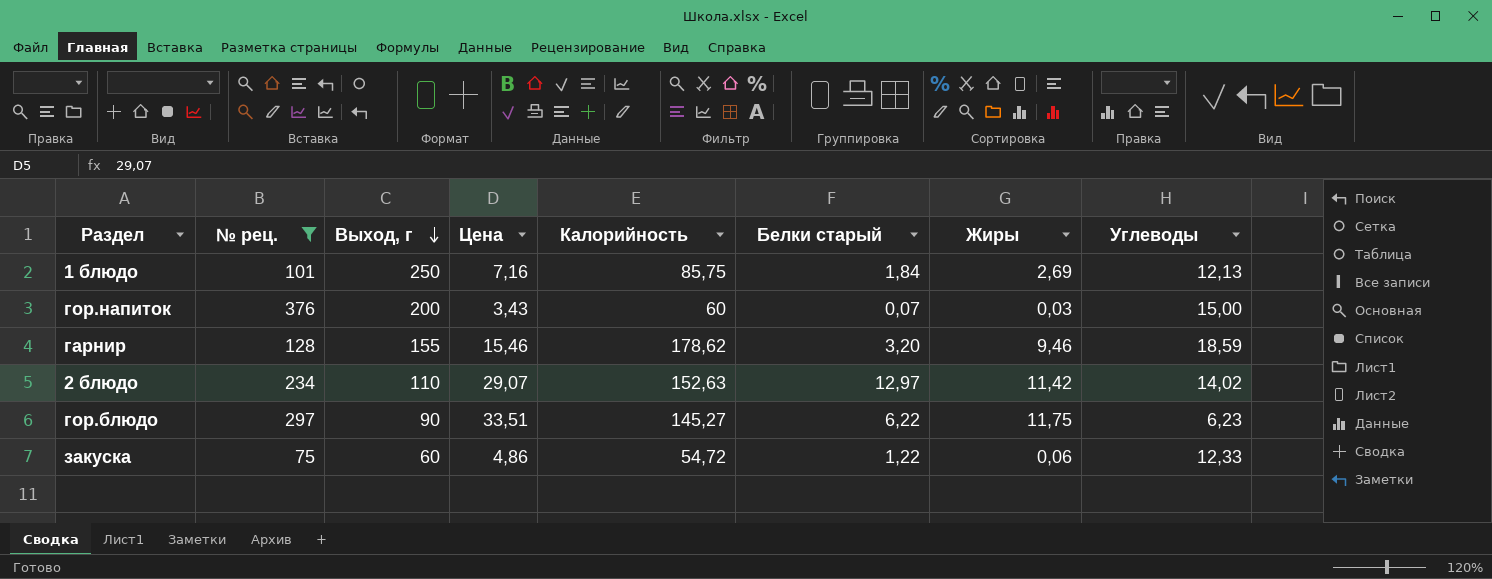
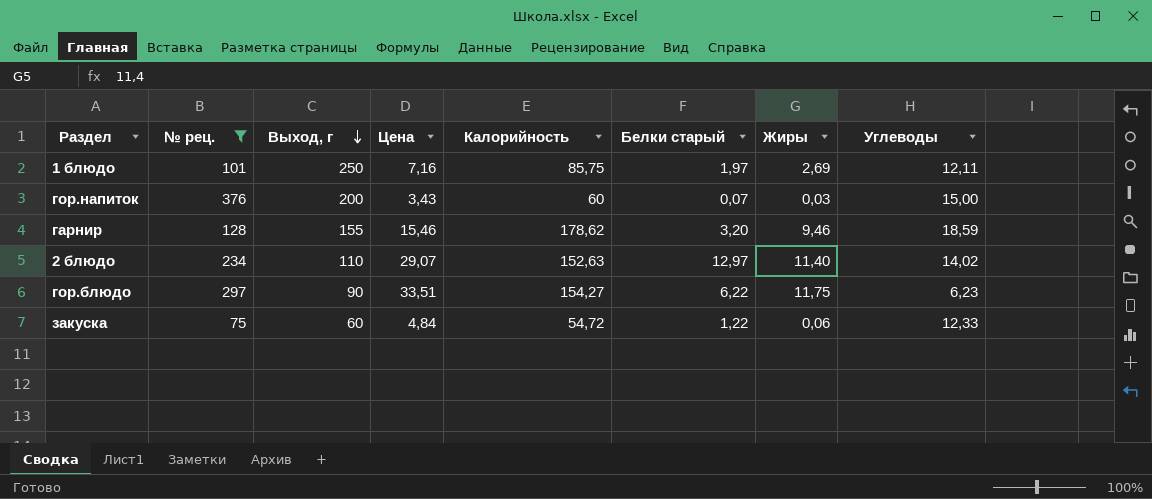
1 блюдо | Белки старый: 1,84 -> 1,97
1 блюдо | Углеводы: 12,13 -> 12,11
2 блюдо | Жиры: 11,42 -> 11,40
гор.блюдо | Калорийность: 145,27 -> 154,27
закуска | Цена: 4,86 -> 4,84

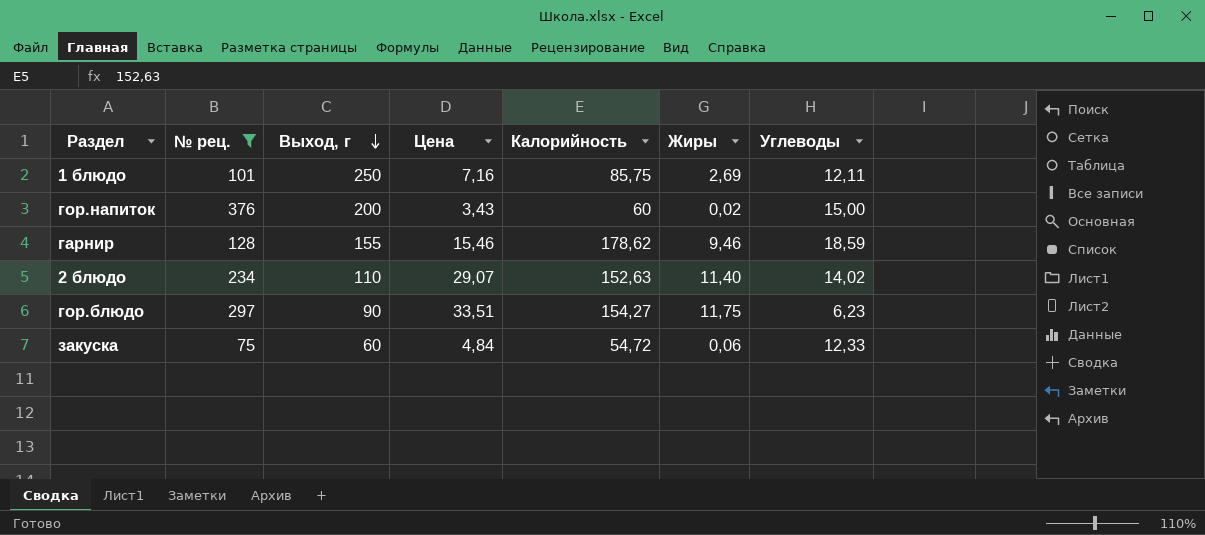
column Белки старый | position: 6 -> none
гор.напиток | Жиры: 0,03 -> 0,02

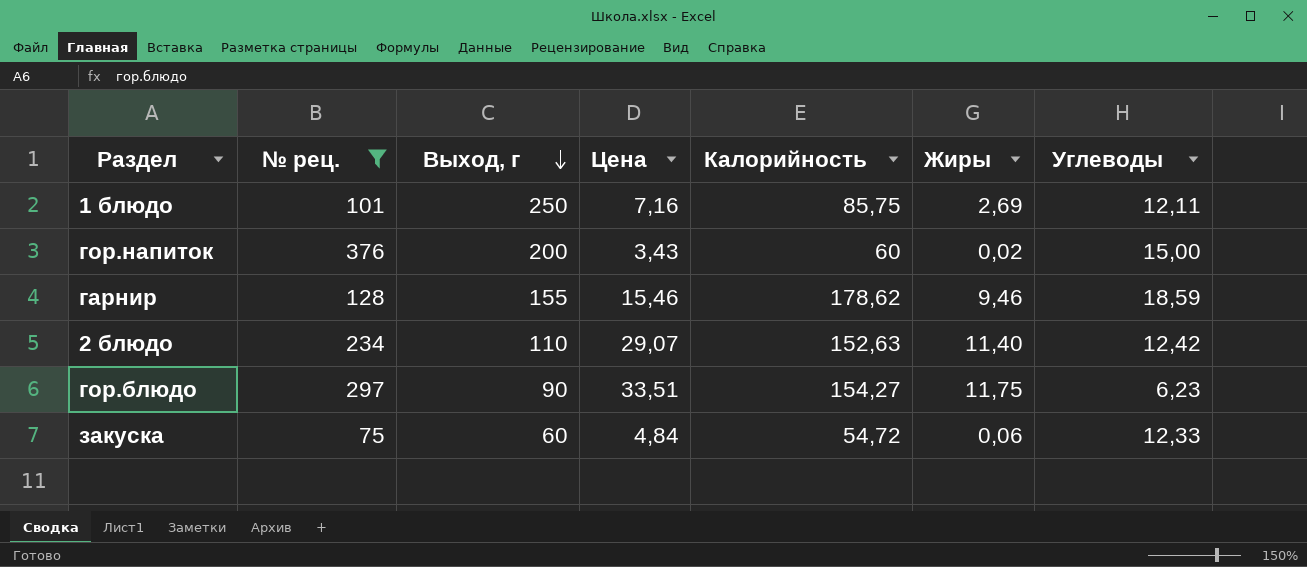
2 блюдо | Углеводы: 14,02 -> 12,42

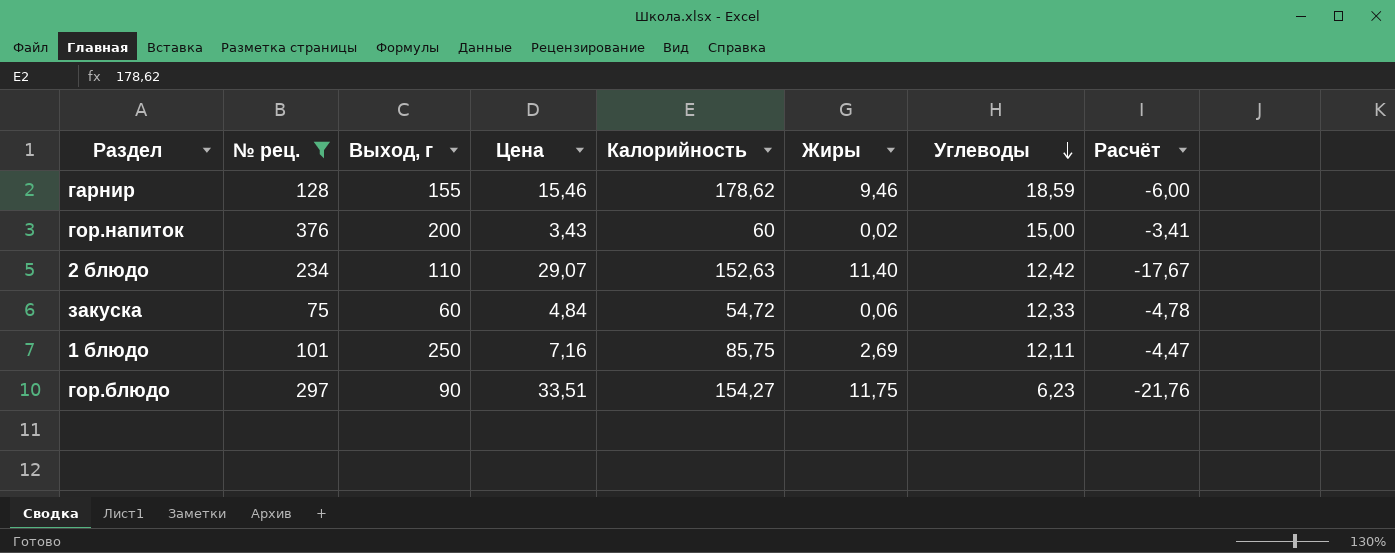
row order: Выход, г descending -> Углеводы descending
column Расчёт | formula: none -> [Жиры] - [Цена]

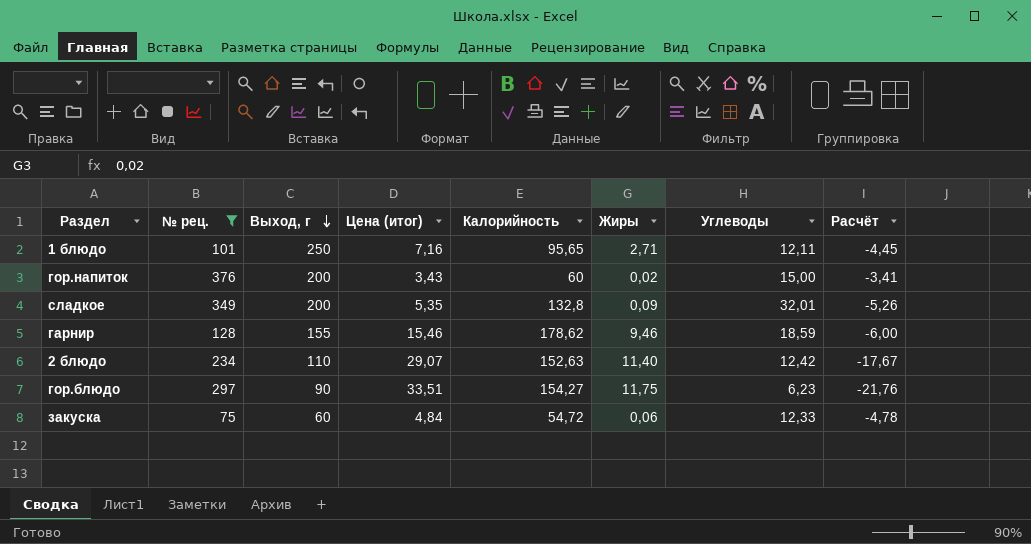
row order: Углеводы descending -> Выход, г descending
column name: Цена -> Цена (итог)
1 блюдо | Калорийность: 85,75 -> 95,65
1 блюдо | Жиры: 2,69 -> 2,71
1 блюдо | Расчёт: -4,47 -> -4,45
row сладкое: none -> 349 | 200 | 5,35 | 132,8 | 0,09 | 32,01 | -5,26

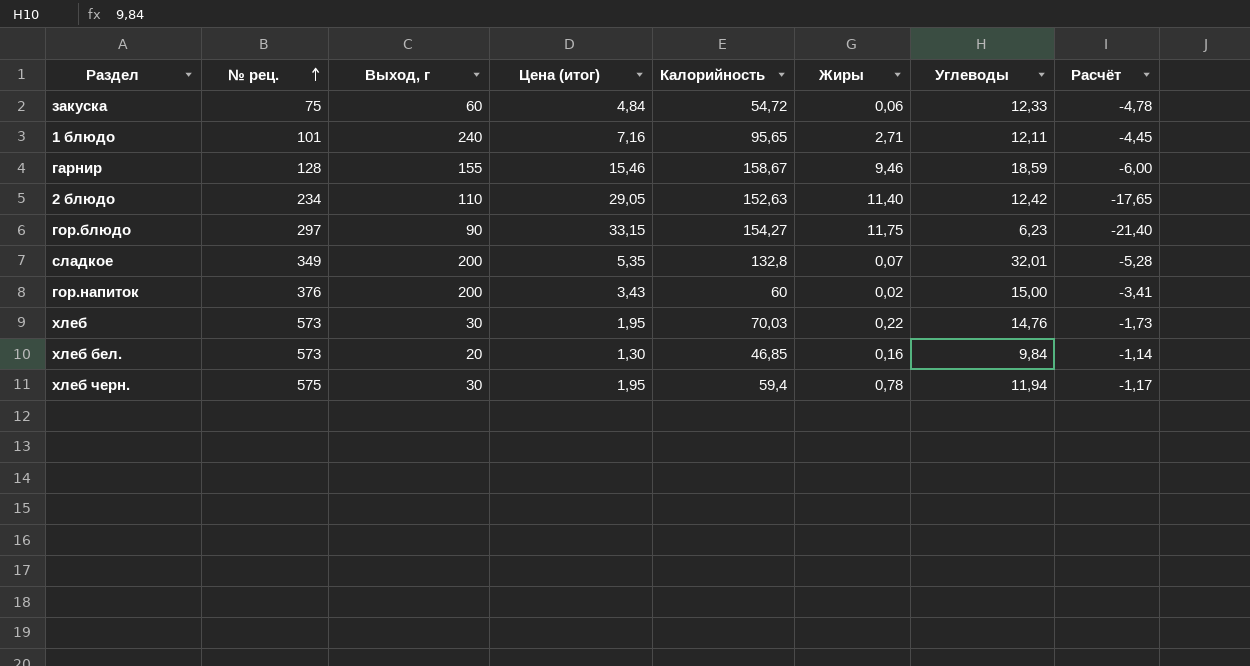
filter: № рец. <= 376 -> none
row order: Выход, г descending -> № рец. ascending
1 блюдо | Выход, г: 250 -> 240
гарнир | Калорийность: 178,62 -> 158,67
2 блюдо | Цена (итог): 29,07 -> 29,05
2 блюдо | Расчёт: -17,67 -> -17,65
гор.блюдо | Цена (итог): 33,51 -> 33,15
гор.блюдо | Расчёт: -21,76 -> -21,40
сладкое | Жиры: 0,09 -> 0,07
сладкое | Расчёт: -5,26 -> -5,28

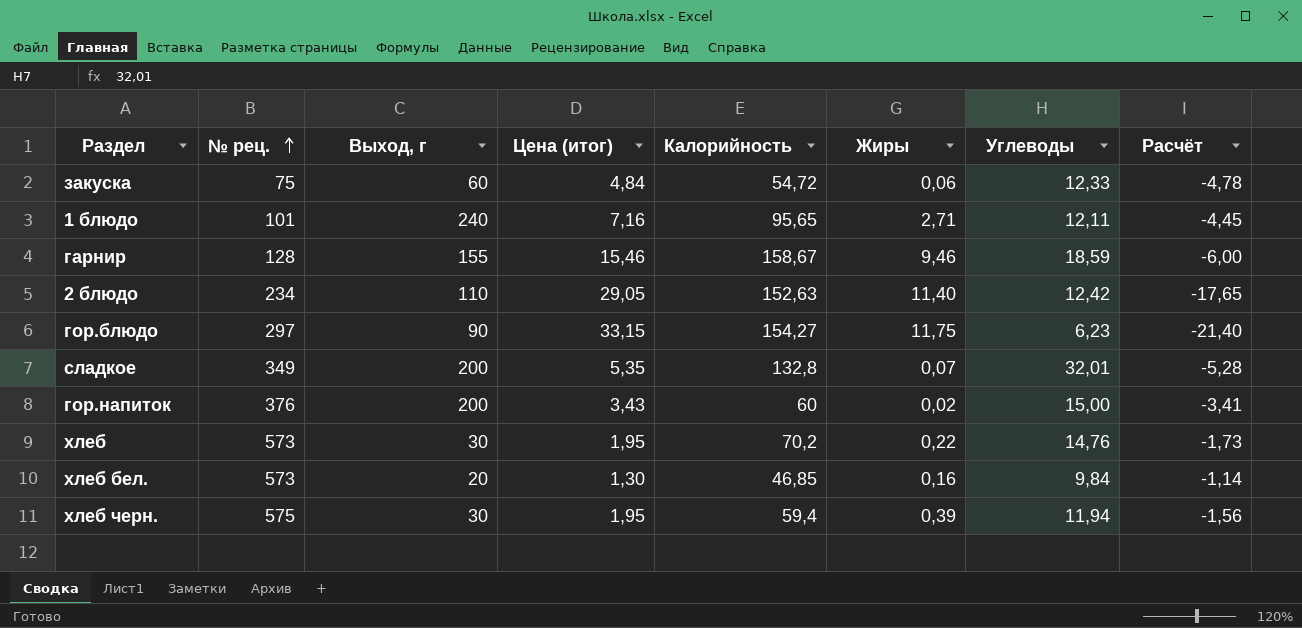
хлеб | Калорийность: 70,03 -> 70,2
хлеб черн. | Жиры: 0,78 -> 0,39
хлеб черн. | Расчёт: -1,17 -> -1,56

